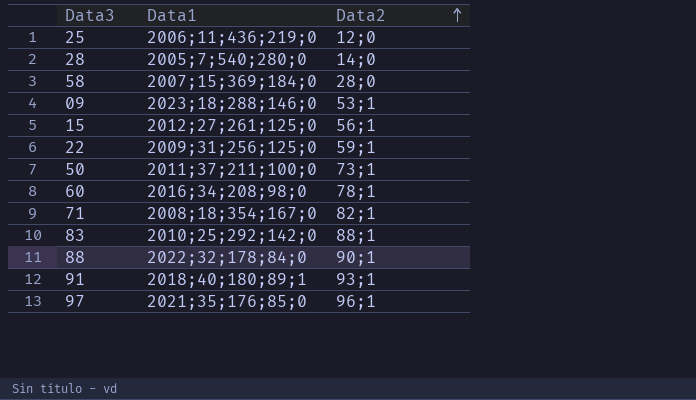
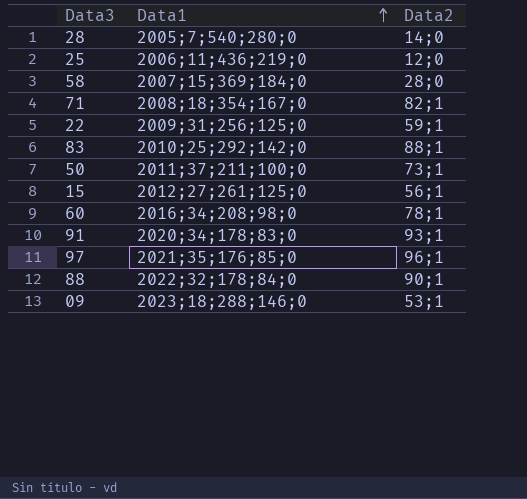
row order: Data2 ascending -> Data1 ascending
91 | Data1: 2018;40;180;89;1 -> 2020;34;178;83;0

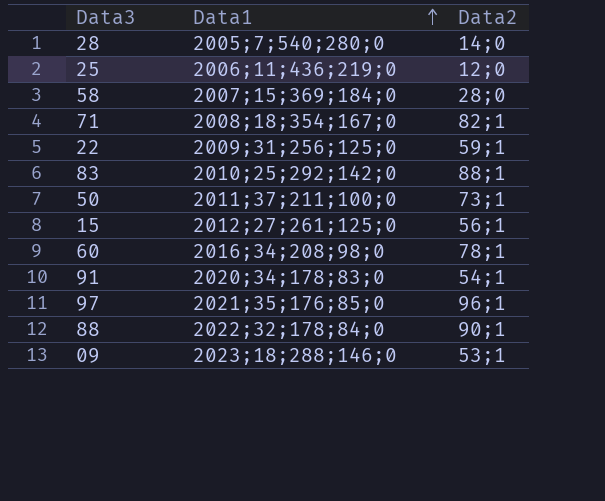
91 | Data2: 93;1 -> 54;1

